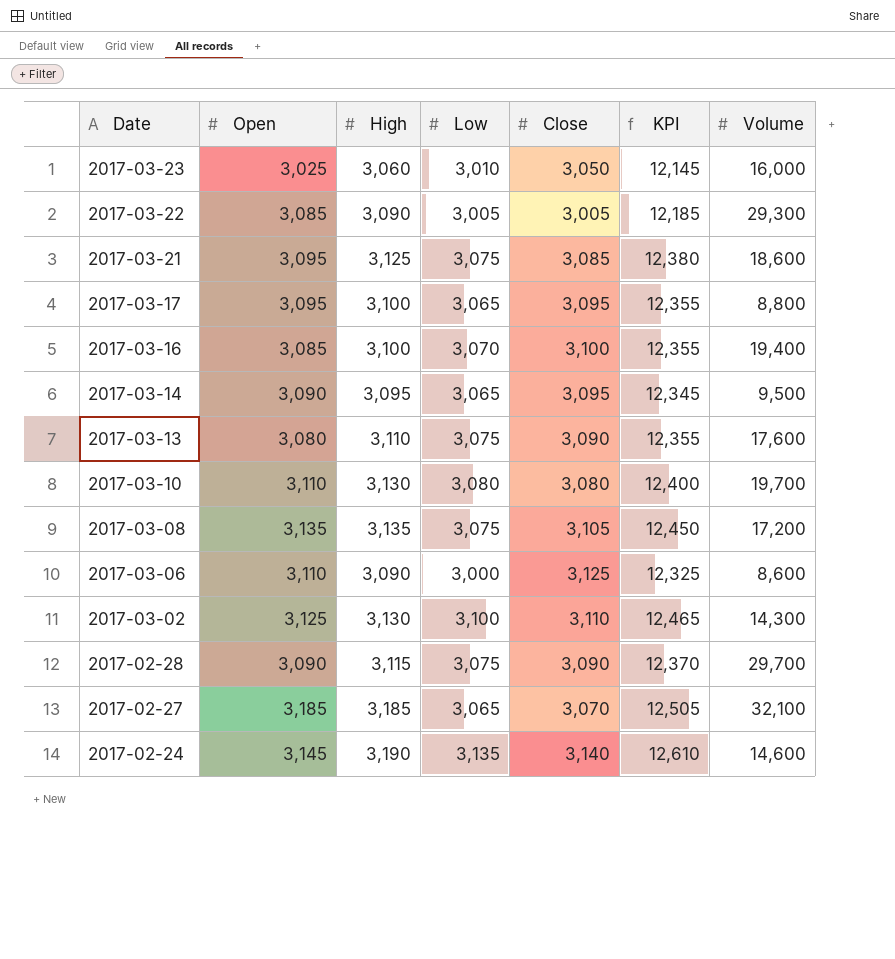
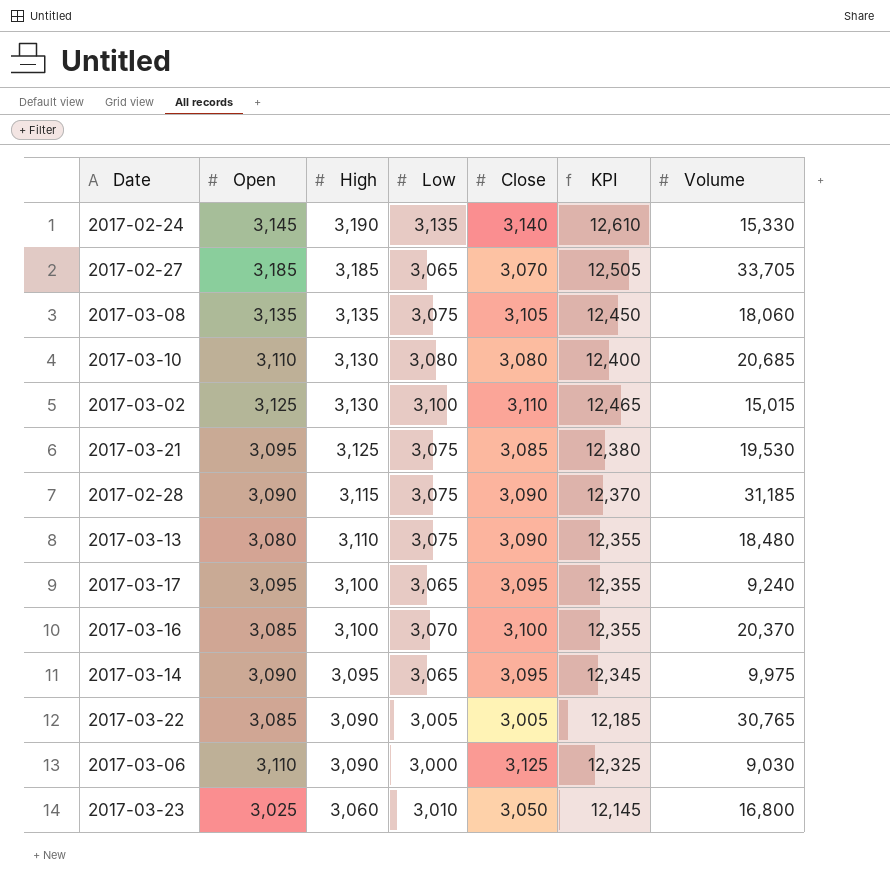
row order: Date descending -> High descending
2017-02-24 | Volume: 14,600 -> 15,330
2017-02-27 | Volume: 32,100 -> 33,705
2017-03-08 | Volume: 17,200 -> 18,060
2017-03-10 | Volume: 19,700 -> 20,685
2017-03-02 | Volume: 14,300 -> 15,015
2017-03-21 | Volume: 18,600 -> 19,530
2017-02-28 | Volume: 29,700 -> 31,185
2017-03-13 | Volume: 17,600 -> 18,480
2017-03-17 | Volume: 8,800 -> 9,240
2017-03-16 | Volume: 19,400 -> 20,370
2017-03-14 | Volume: 9,500 -> 9,975
2017-03-22 | Volume: 29,300 -> 30,765
2017-03-06 | Volume: 8,600 -> 9,030
2017-03-23 | Volume: 16,000 -> 16,800

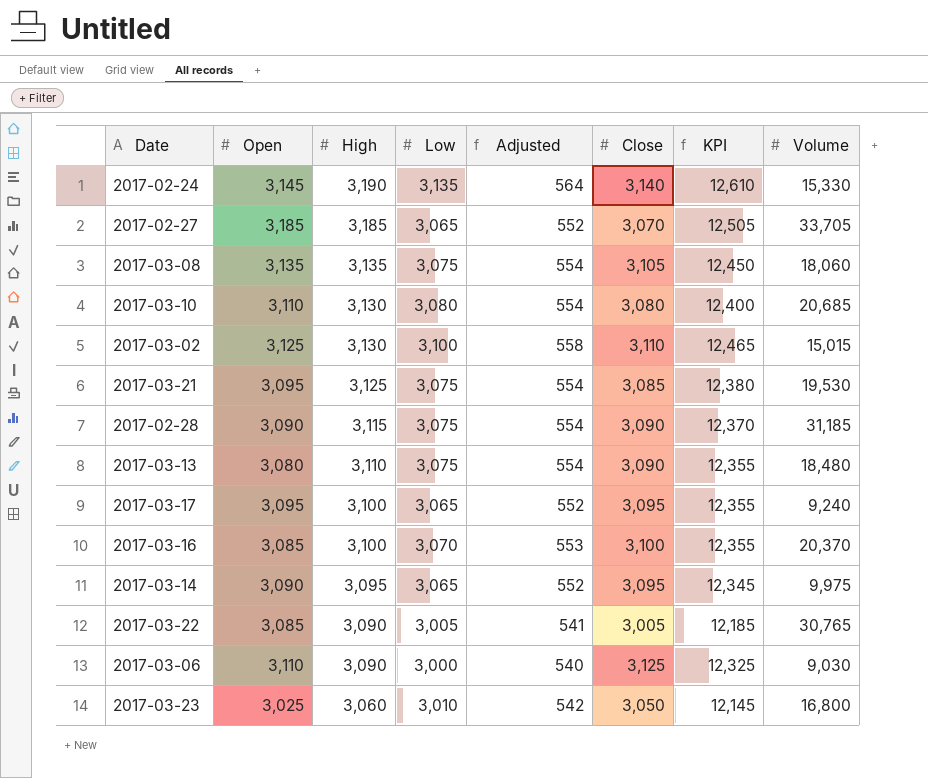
column Adjusted | formula: none -> [Low] * 0.18

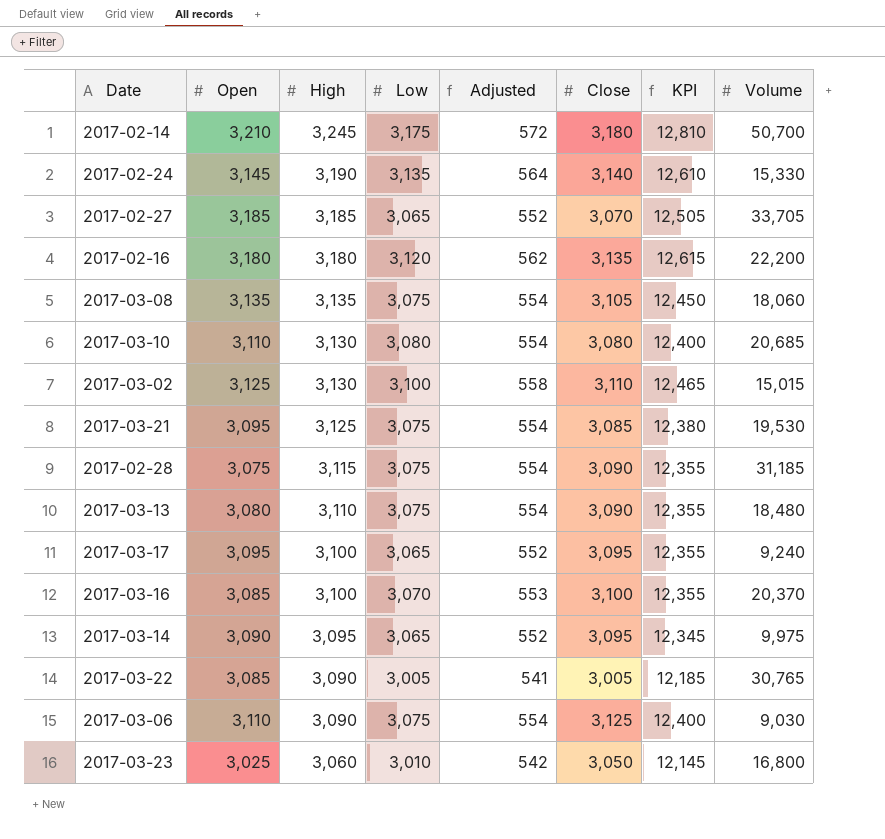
row 2017-02-14: none -> 3,210 | 3,245 | 3,175 | 572 | 3,180 | 12,810 | 50,700
row 2017-02-16: none -> 3,180 | 3,180 | 3,120 | 562 | 3,135 | 12,615 | 22,200
2017-02-28 | Open: 3,090 -> 3,075
2017-02-28 | KPI: 12,370 -> 12,355
2017-03-06 | Low: 3,000 -> 3,075
2017-03-06 | Adjusted: 540 -> 554
2017-03-06 | KPI: 12,325 -> 12,400

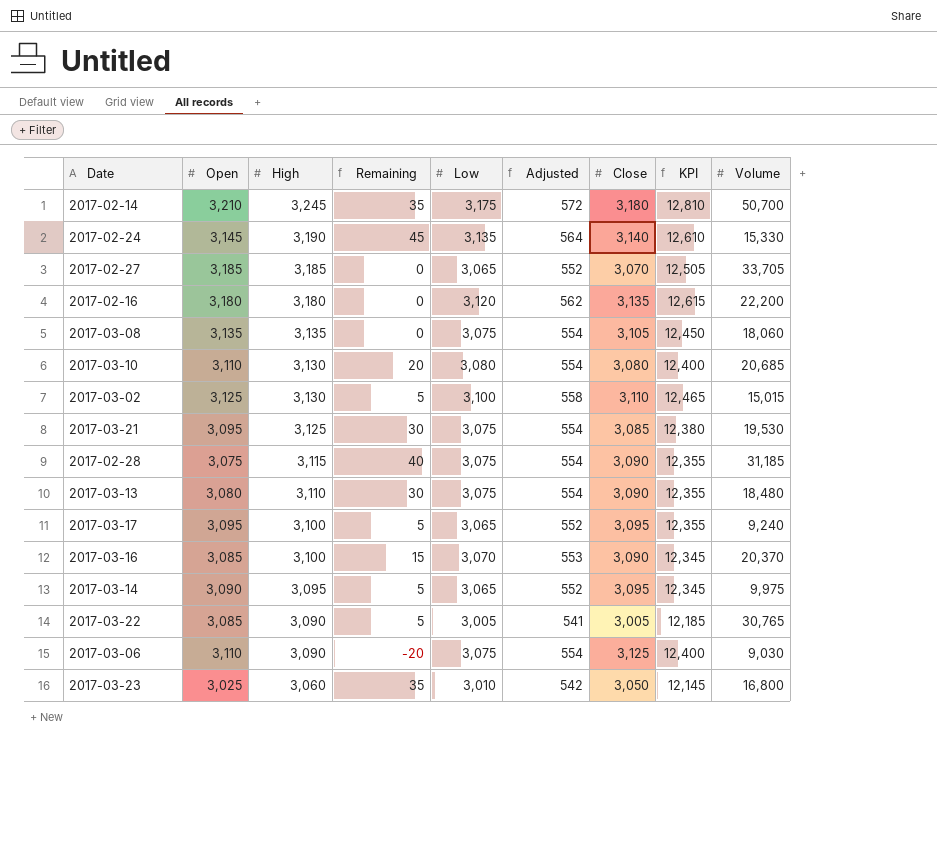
column Remaining | formula: none -> [High] - [Open]
2017-03-16 | Close: 3,100 -> 3,090
2017-03-16 | KPI: 12,355 -> 12,345

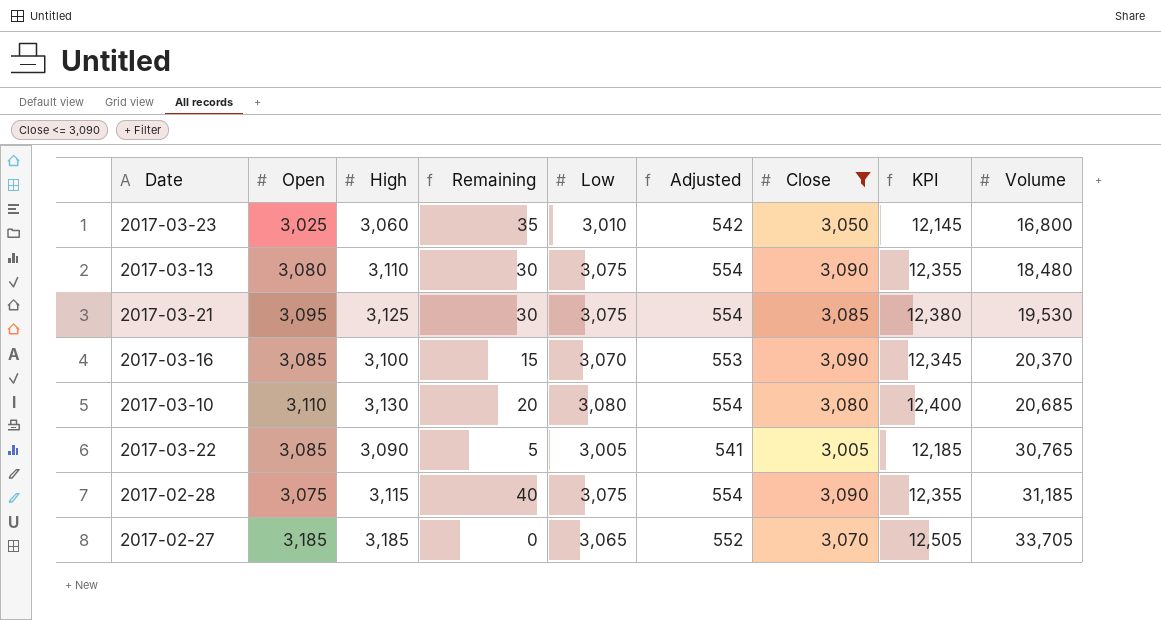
filter: none -> Close <= 3,090
row order: High descending -> Volume ascending

